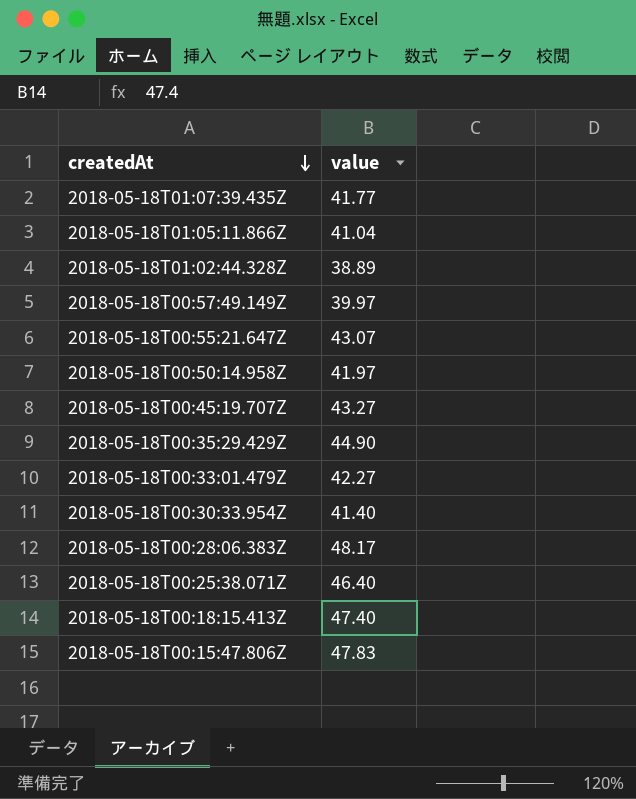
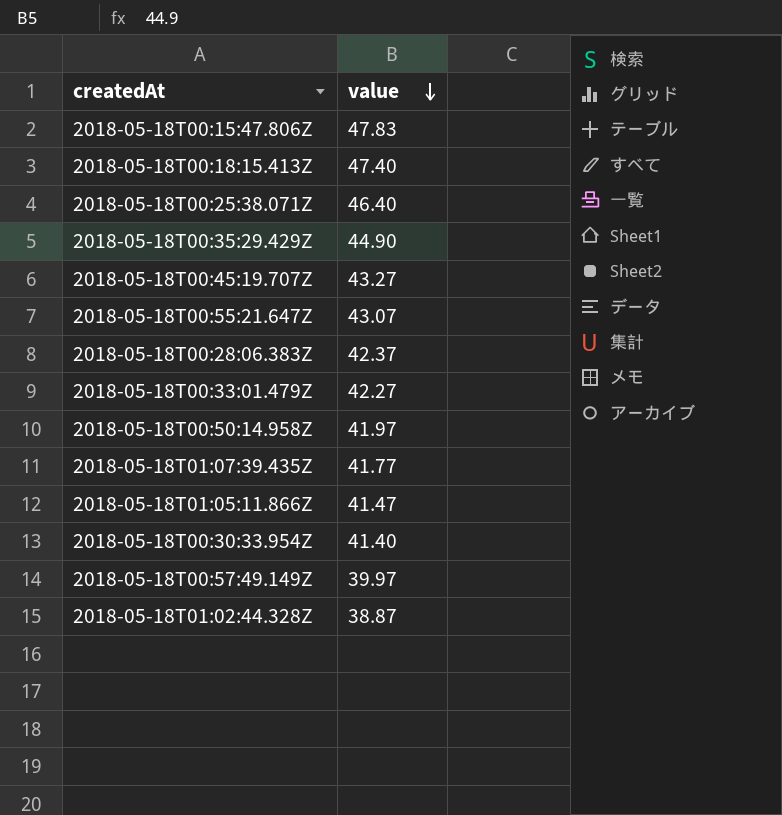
row order: createdAt descending -> value descending
2018-05-18T00:28:06.383Z | value: 48.17 -> 42.37
2018-05-18T01:05:11.866Z | value: 41.04 -> 41.47
2018-05-18T01:02:44.328Z | value: 38.89 -> 38.87

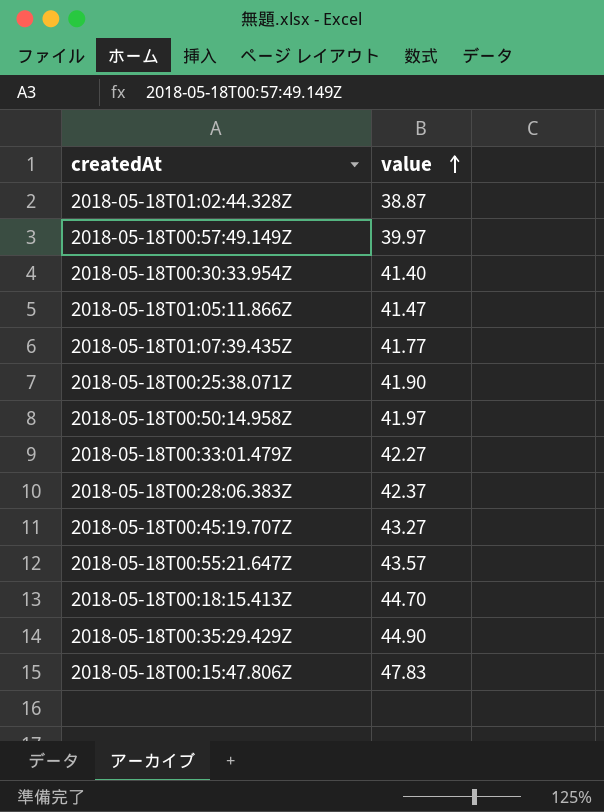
row order: value descending -> value ascending
2018-05-18T00:25:38.071Z | value: 46.40 -> 41.90
2018-05-18T00:55:21.647Z | value: 43.07 -> 43.57
2018-05-18T00:18:15.413Z | value: 47.40 -> 44.70

